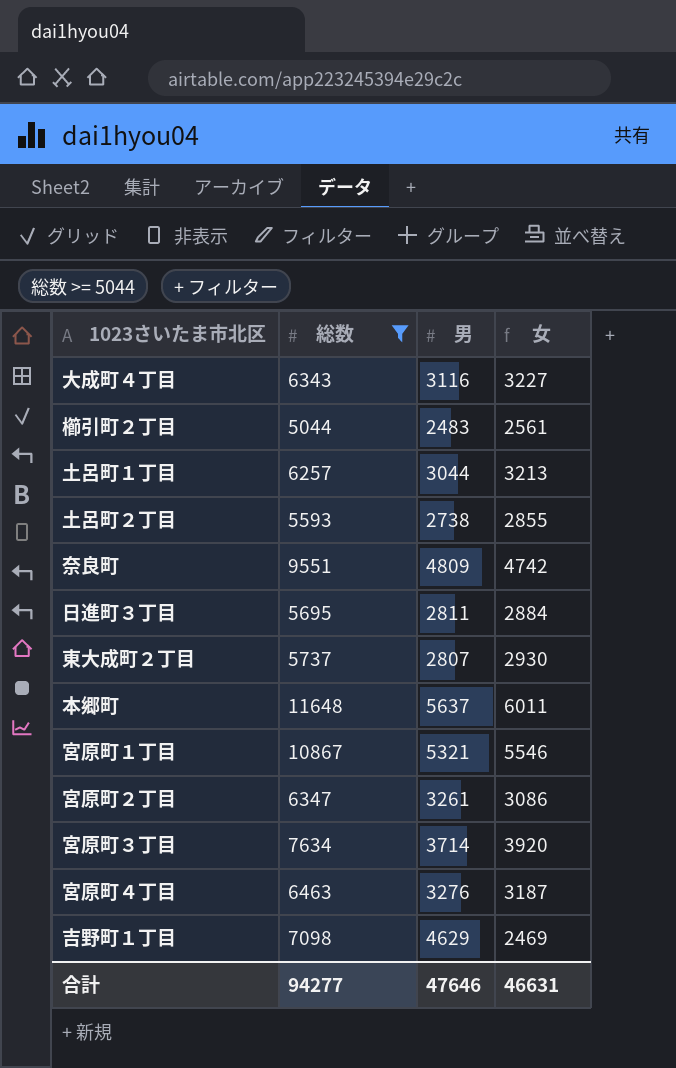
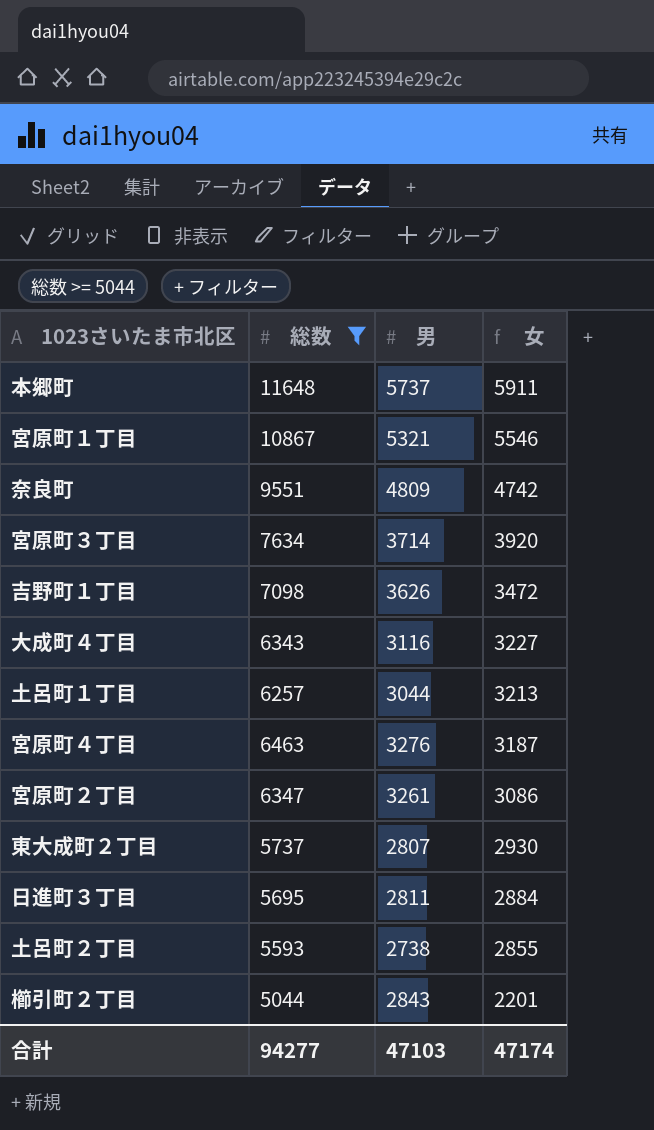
row order: none -> 女 descending
本郷町 | 男: 5637 -> 5737
本郷町 | 女: 6011 -> 5911
吉野町１丁目 | 男: 4629 -> 3626
吉野町１丁目 | 女: 2469 -> 3472
櫛引町２丁目 | 男: 2483 -> 2843
櫛引町２丁目 | 女: 2561 -> 2201
合計 | 男: 47646 -> 47103
合計 | 女: 46631 -> 47174

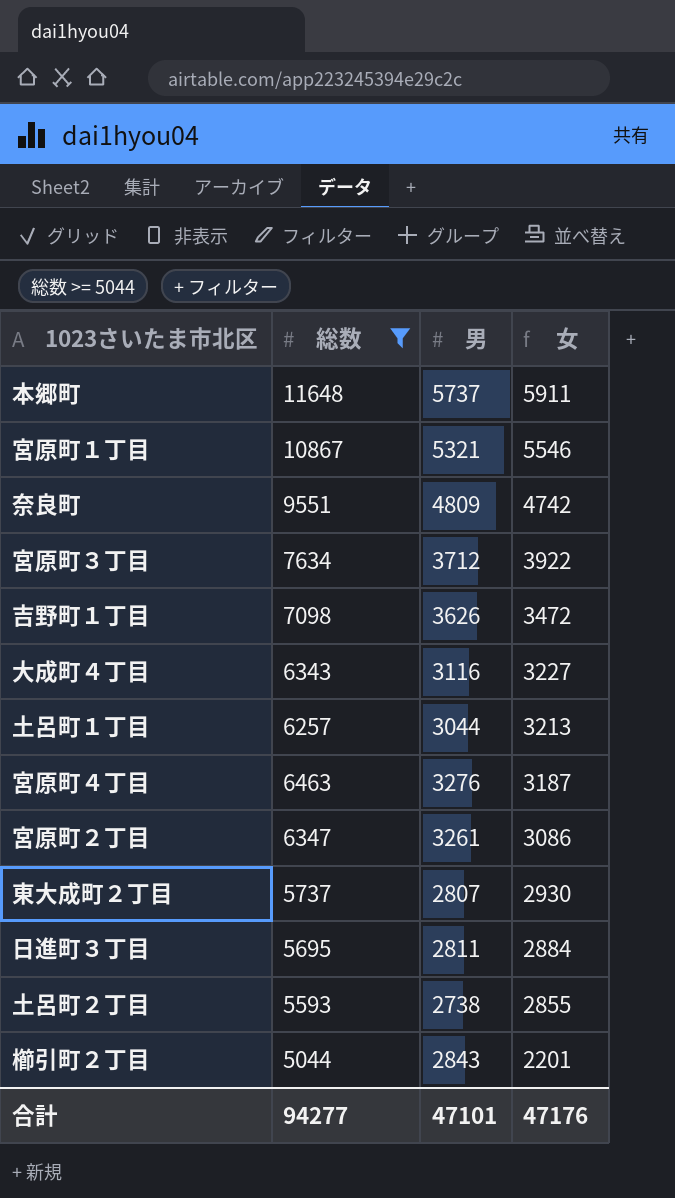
宮原町３丁目 | 男: 3714 -> 3712
宮原町３丁目 | 女: 3920 -> 3922
合計 | 男: 47103 -> 47101
合計 | 女: 47174 -> 47176

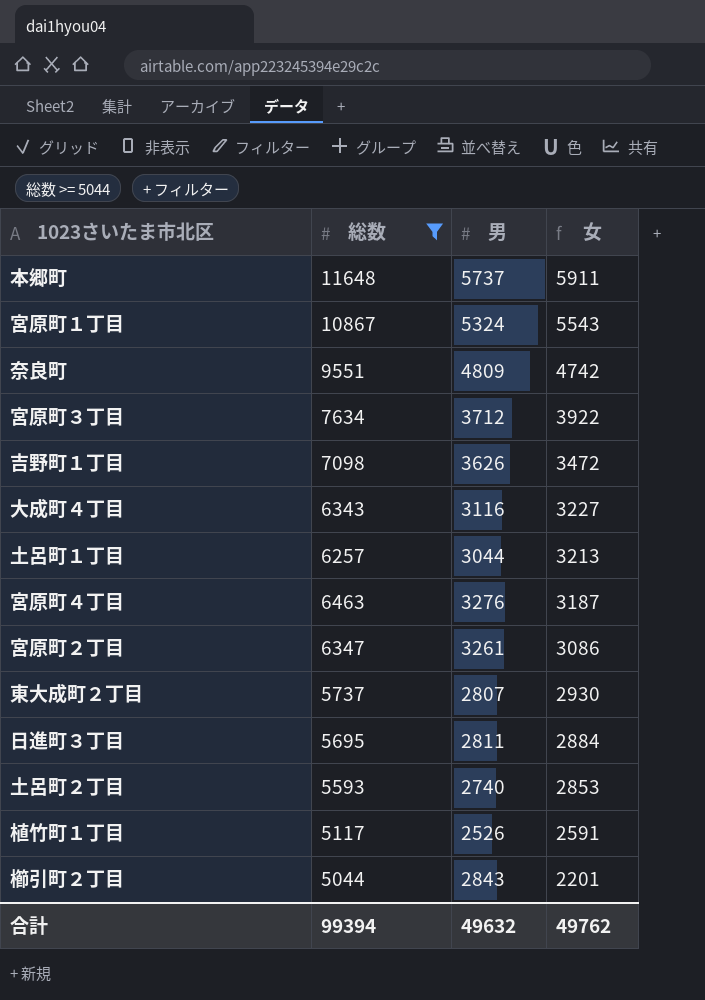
宮原町１丁目 | 男: 5321 -> 5324
宮原町１丁目 | 女: 5546 -> 5543
土呂町２丁目 | 男: 2738 -> 2740
土呂町２丁目 | 女: 2855 -> 2853
row 植竹町１丁目: none -> 5117 | 2526 | 2591
合計 | 総数: 94277 -> 99394
合計 | 男: 47101 -> 49632
合計 | 女: 47176 -> 49762

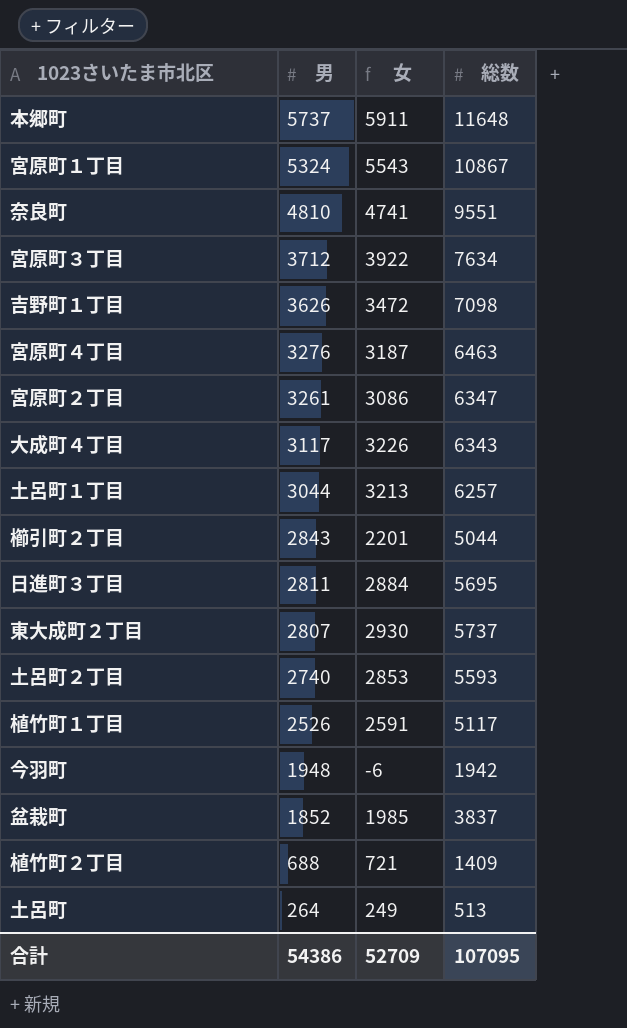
filter: 総数 >= 5044 -> none
row order: 女 descending -> 男 descending
column 総数 | position: 2 -> 4
奈良町 | 男: 4809 -> 4810
奈良町 | 女: 4742 -> 4741
大成町４丁目 | 男: 3116 -> 3117
大成町４丁目 | 女: 3227 -> 3226
合計 | 男: 49632 -> 54386
合計 | 女: 49762 -> 52709
合計 | 総数: 99394 -> 107095

